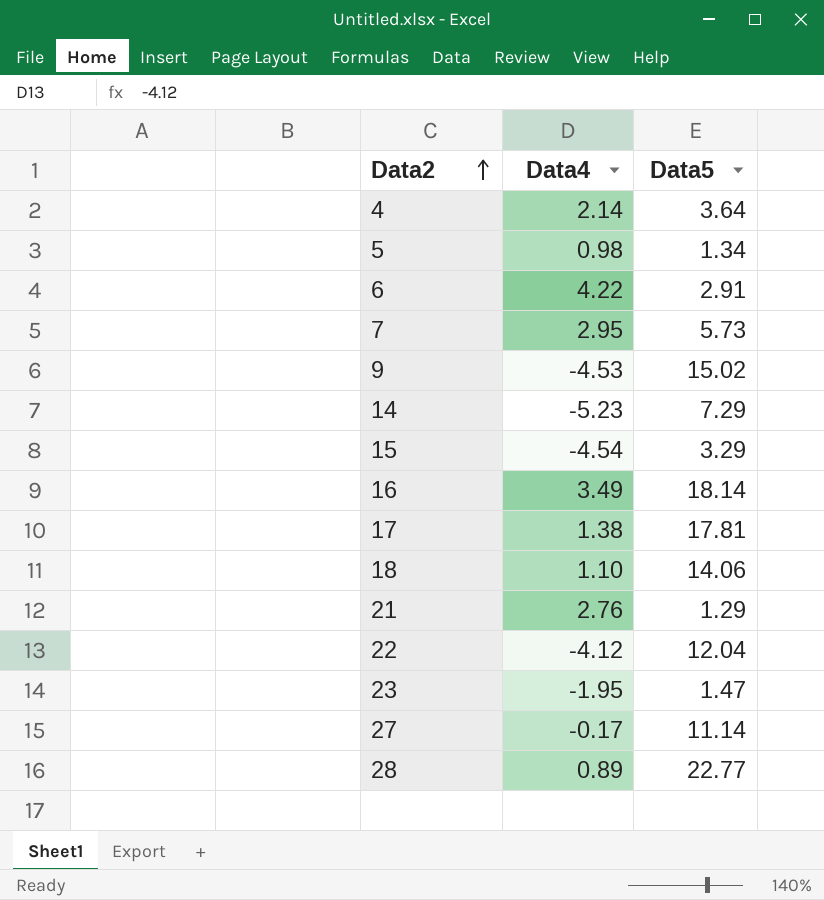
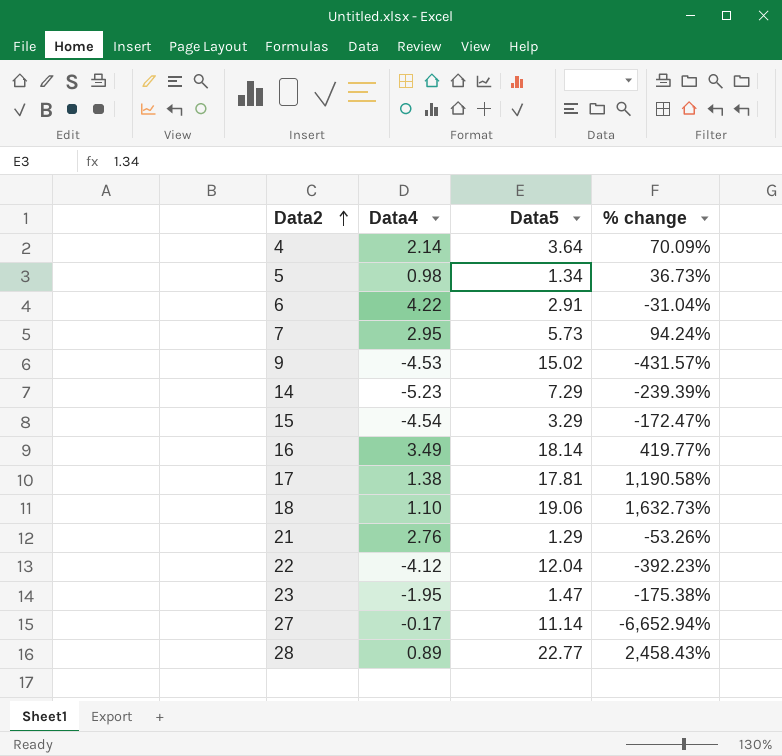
column % change | formula: none -> ([Data5] - [Data4]) / [Data4]
18 | Data5: 14.06 -> 19.06

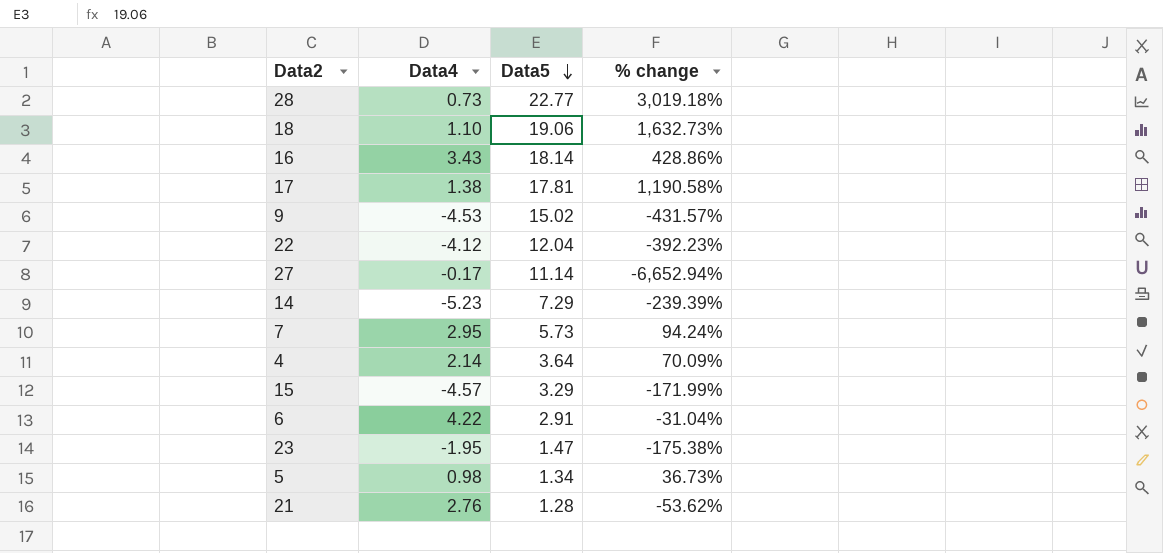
row order: Data2 ascending -> Data5 descending
28 | Data4: 0.89 -> 0.73
28 | % change: 2,458.43% -> 3,019.18%
16 | Data4: 3.49 -> 3.43
16 | % change: 419.77% -> 428.86%
15 | Data4: -4.54 -> -4.57
15 | % change: -172.47% -> -171.99%
21 | Data5: 1.29 -> 1.28
21 | % change: -53.26% -> -53.62%

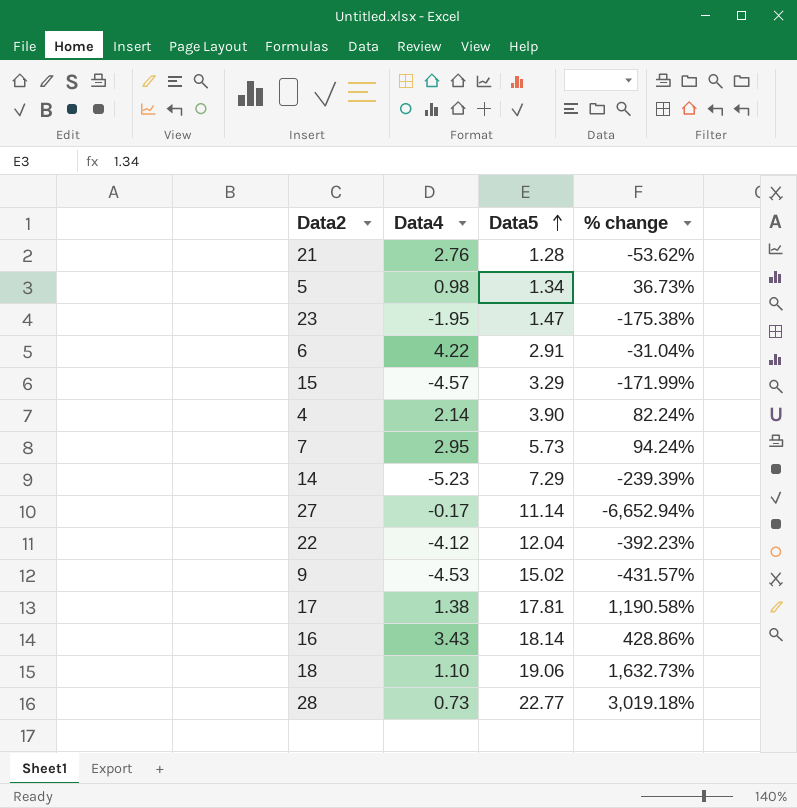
row order: Data5 descending -> Data5 ascending
4 | Data5: 3.64 -> 3.90
4 | % change: 70.09% -> 82.24%

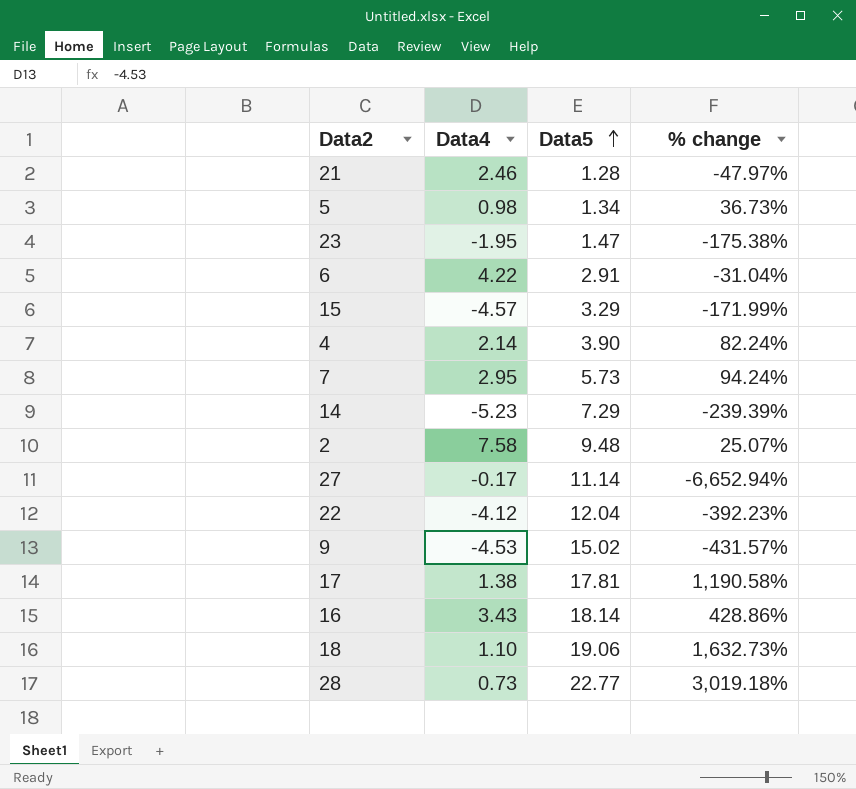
21 | Data4: 2.76 -> 2.46
21 | % change: -53.62% -> -47.97%
row 2: none -> 7.58 | 9.48 | 25.07%

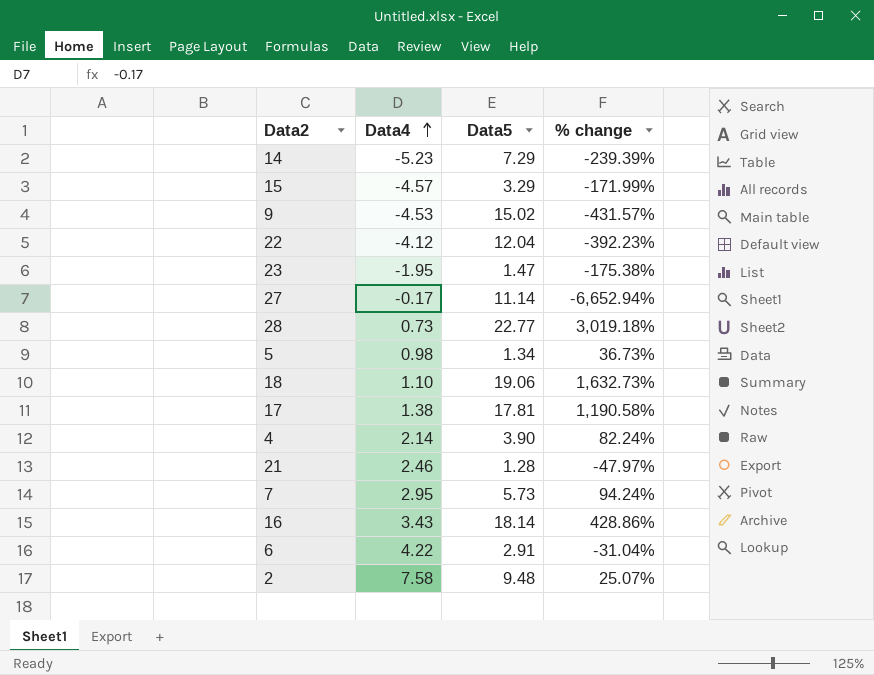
row order: Data5 ascending -> Data4 ascending

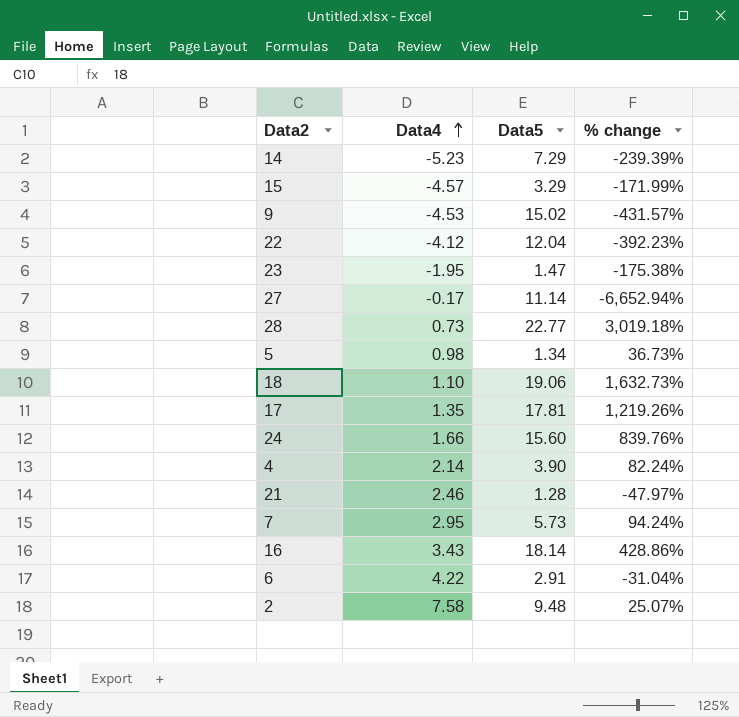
17 | Data4: 1.38 -> 1.35
17 | % change: 1,190.58% -> 1,219.26%
row 24: none -> 1.66 | 15.60 | 839.76%

